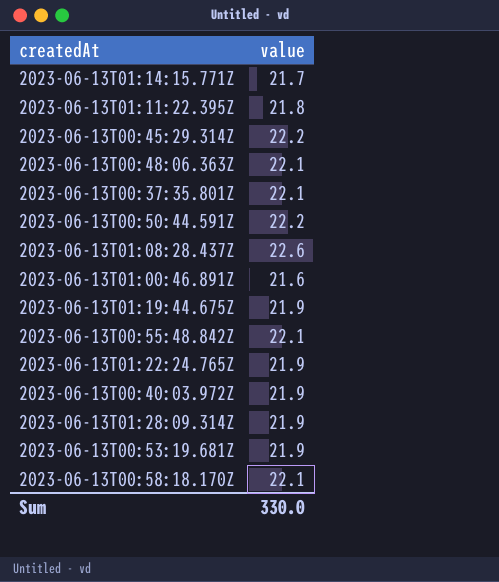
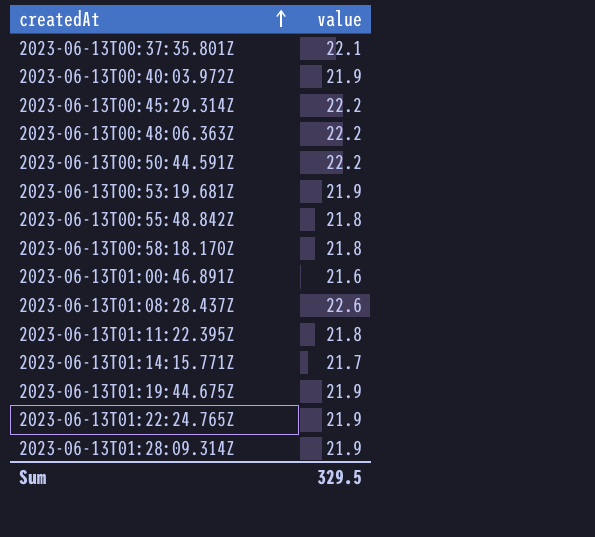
row order: none -> createdAt ascending
2023-06-13T00:48:06.363Z | value: 22.1 -> 22.2
2023-06-13T00:55:48.842Z | value: 22.1 -> 21.8
2023-06-13T00:58:18.170Z | value: 22.1 -> 21.8
Sum | value: 330.0 -> 329.5

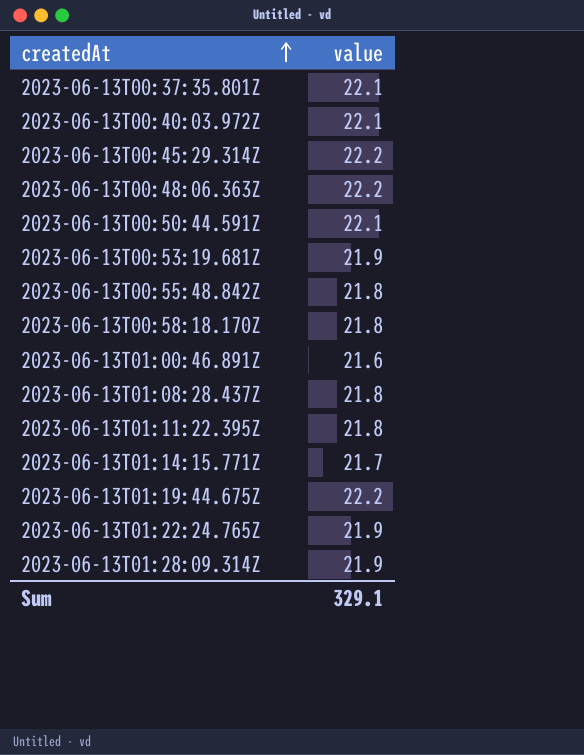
2023-06-13T00:40:03.972Z | value: 21.9 -> 22.1
2023-06-13T00:50:44.591Z | value: 22.2 -> 22.1
2023-06-13T01:08:28.437Z | value: 22.6 -> 21.8
2023-06-13T01:19:44.675Z | value: 21.9 -> 22.2
Sum | value: 329.5 -> 329.1

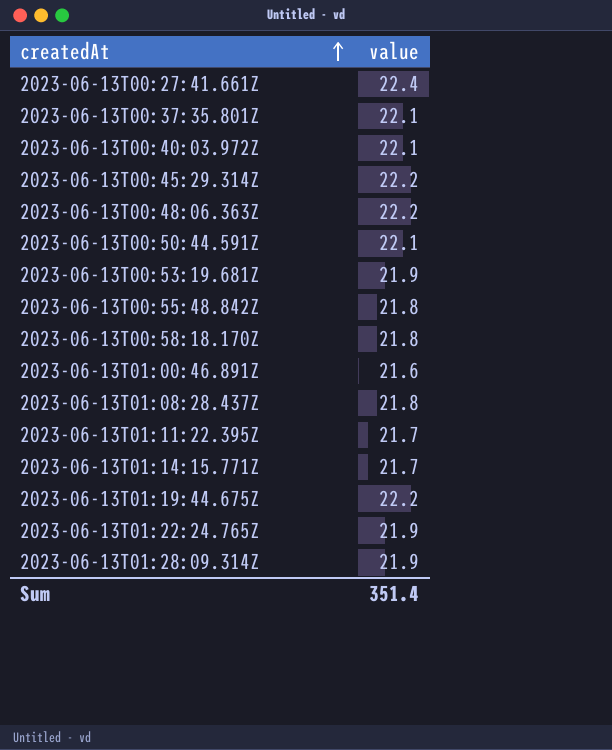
row 2023-06-13T00:27:41.661Z: none -> 22.4
2023-06-13T01:11:22.395Z | value: 21.8 -> 21.7
Sum | value: 329.1 -> 351.4

